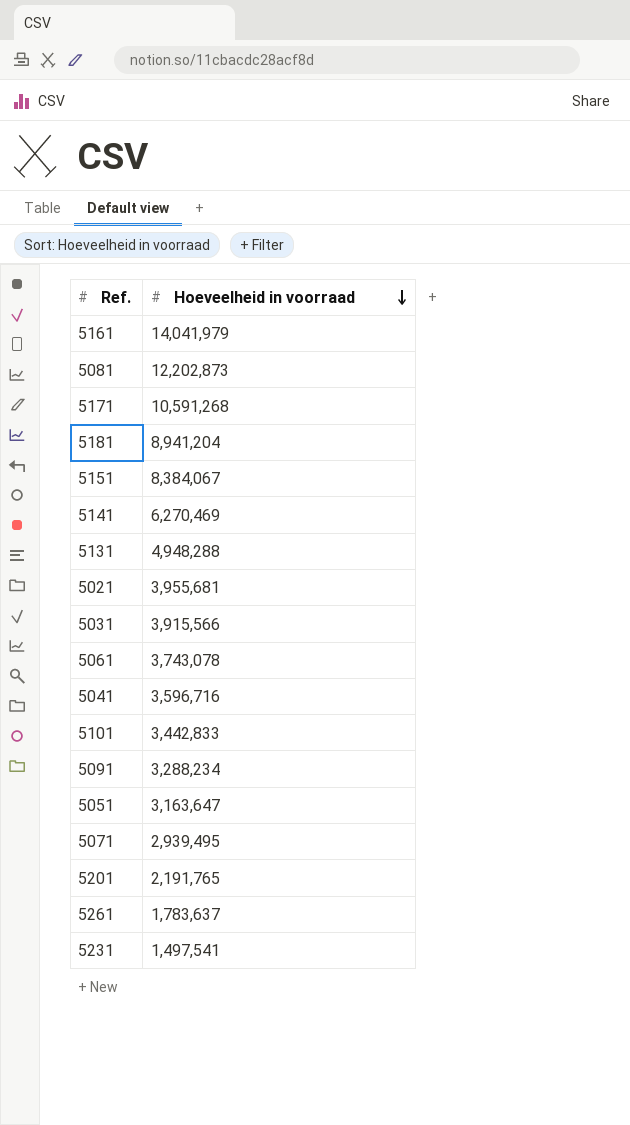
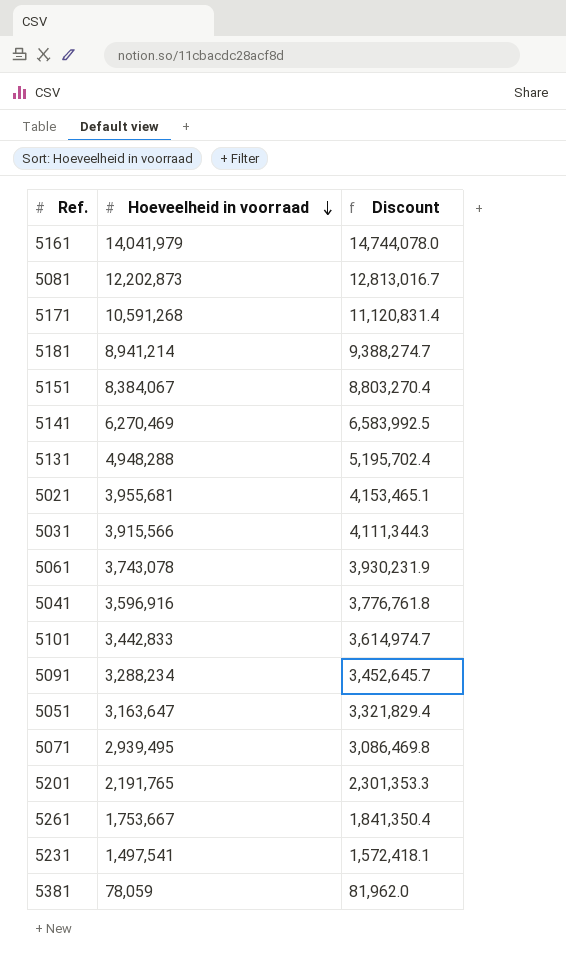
column Discount | formula: none -> [Hoeveelheid in voorraad] * 1.05
5181 | Hoeveelheid in voorraad: 8,941,204 -> 8,941,214
5041 | Hoeveelheid in voorraad: 3,596,716 -> 3,596,916
5261 | Hoeveelheid in voorraad: 1,783,637 -> 1,753,667
row 5381: none -> 78,059 | 81,962.0

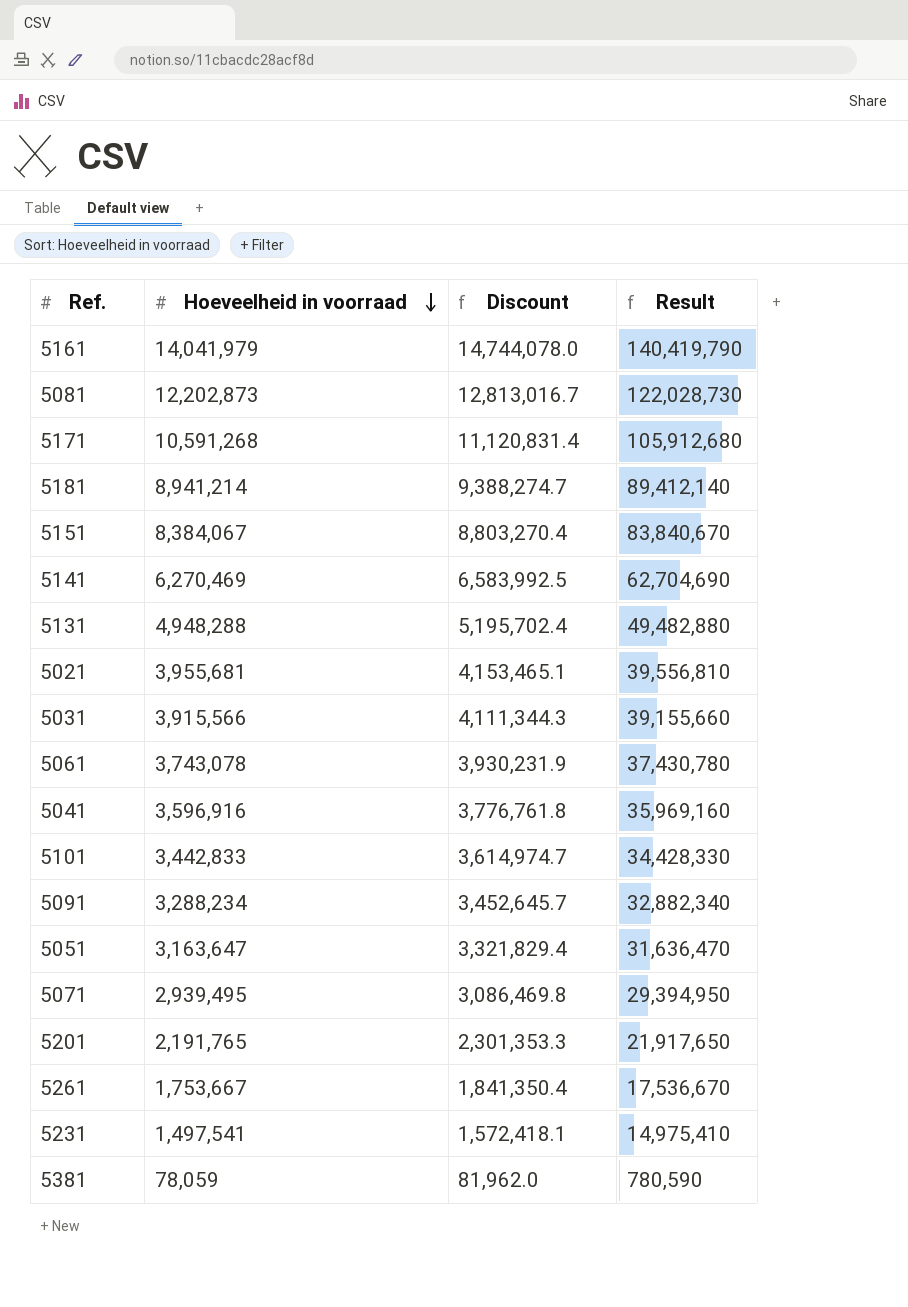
column Result | formula: none -> [Hoeveelheid in voorraad] * 10

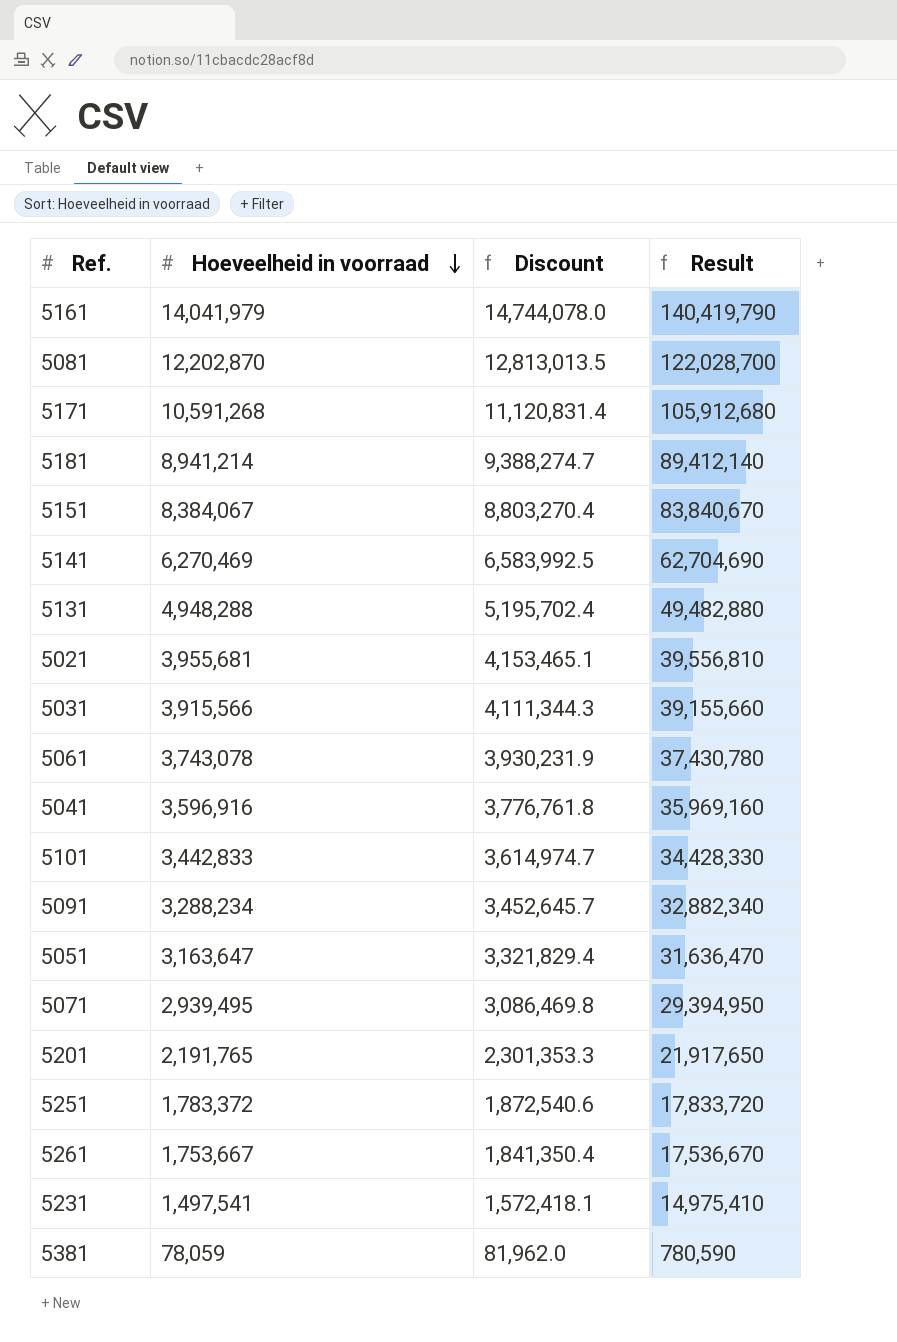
5081 | Hoeveelheid in voorraad: 12,202,873 -> 12,202,870
5081 | Discount: 12,813,016.7 -> 12,813,013.5
5081 | Result: 122,028,730 -> 122,028,700
row 5251: none -> 1,783,372 | 1,872,540.6 | 17,833,720

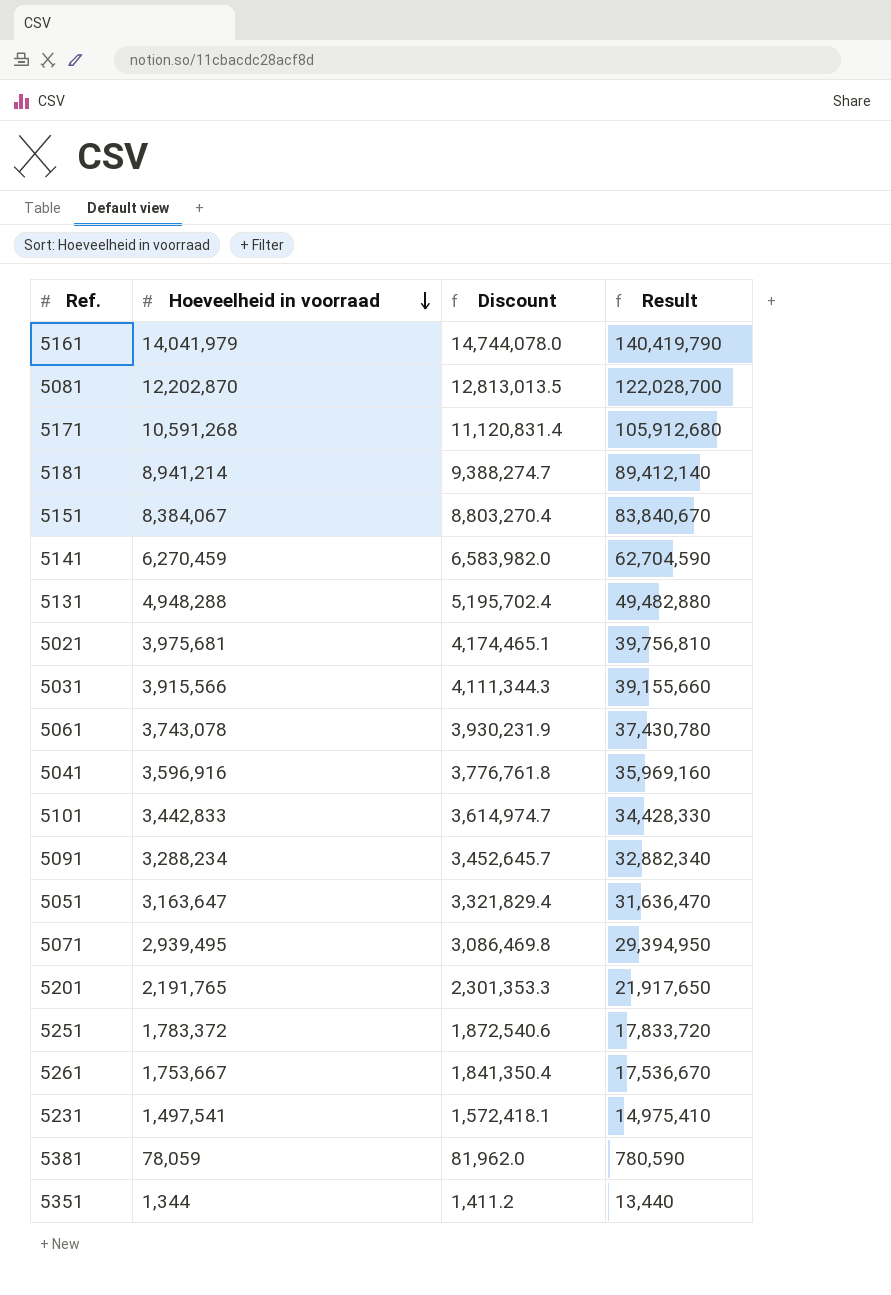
5141 | Hoeveelheid in voorraad: 6,270,469 -> 6,270,459
5141 | Discount: 6,583,992.5 -> 6,583,982.0
5141 | Result: 62,704,690 -> 62,704,590
5021 | Hoeveelheid in voorraad: 3,955,681 -> 3,975,681
5021 | Discount: 4,153,465.1 -> 4,174,465.1
5021 | Result: 39,556,810 -> 39,756,810
row 5351: none -> 1,344 | 1,411.2 | 13,440

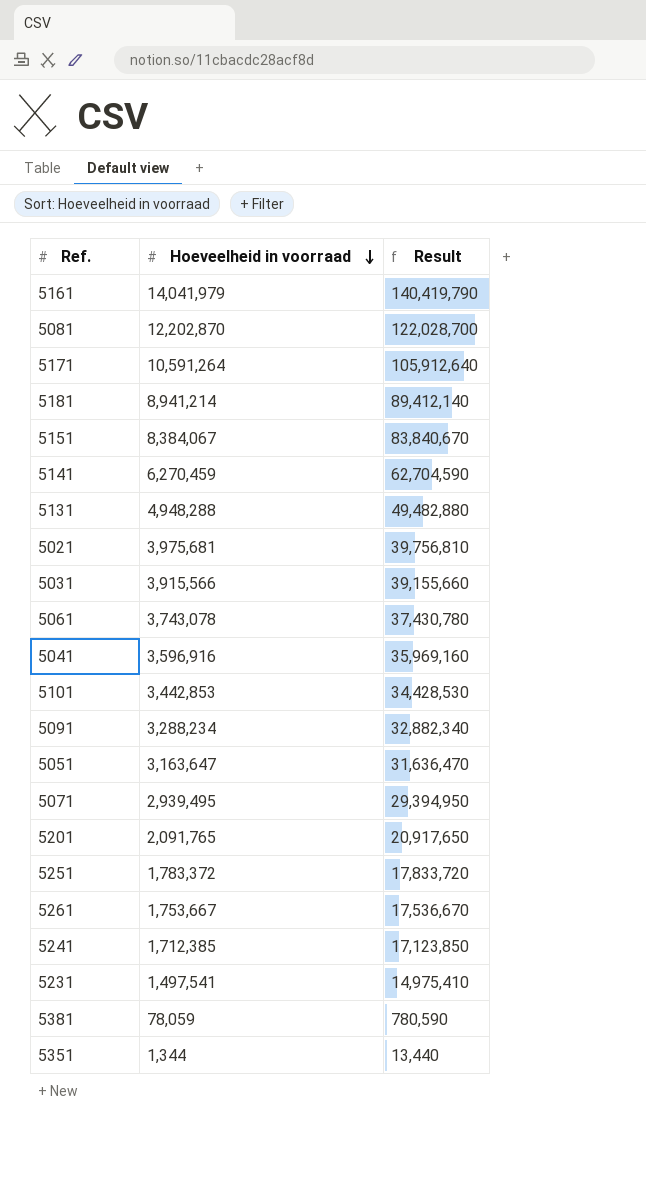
column Discount | formula: [Hoeveelheid in voorraad] * 1.05 -> none
5171 | Hoeveelheid in voorraad: 10,591,268 -> 10,591,264
5171 | Result: 105,912,680 -> 105,912,640
5101 | Hoeveelheid in voorraad: 3,442,833 -> 3,442,853
5101 | Result: 34,428,330 -> 34,428,530
5201 | Hoeveelheid in voorraad: 2,191,765 -> 2,091,765
5201 | Result: 21,917,650 -> 20,917,650
row 5241: none -> 1,712,385 | 17,123,850

